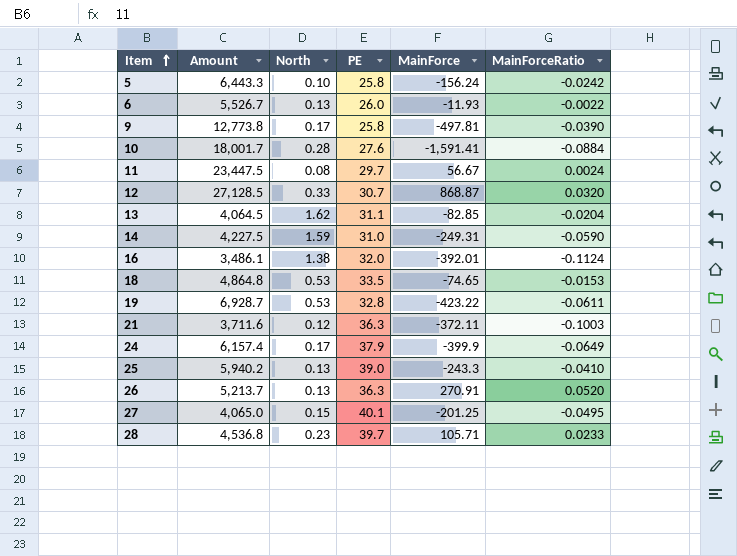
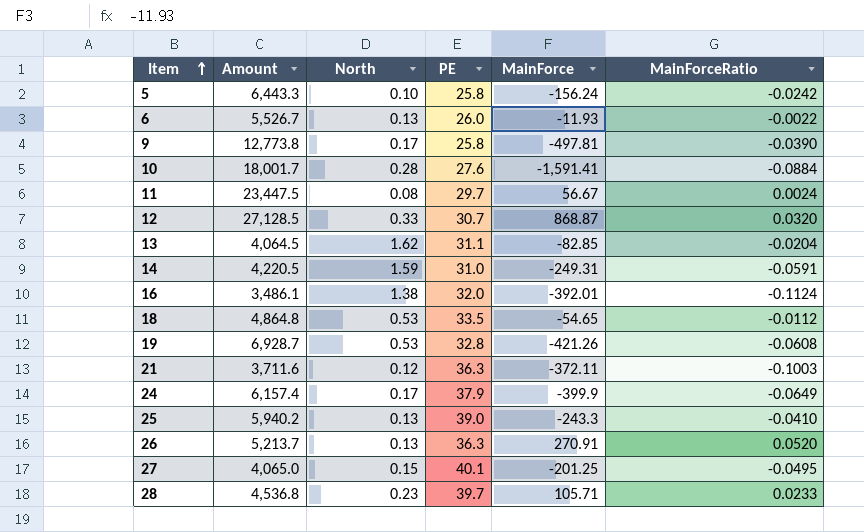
14 | Amount: 4,227.5 -> 4,220.5
14 | MainForceRatio: -0.0590 -> -0.0591
18 | MainForce: -74.65 -> -54.65
18 | MainForceRatio: -0.0153 -> -0.0112
19 | MainForce: -423.22 -> -421.26
19 | MainForceRatio: -0.0611 -> -0.0608

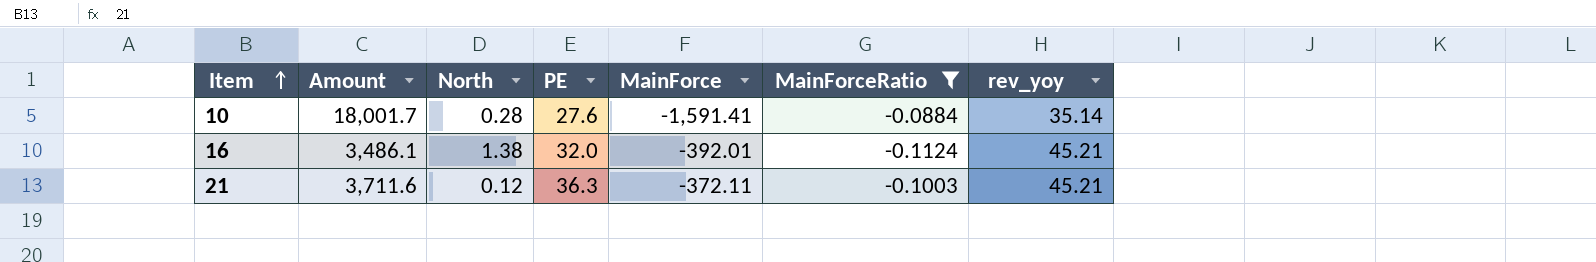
filter: none -> MainForceRatio <= -0.0884
column rev_yoy | position: none -> 7

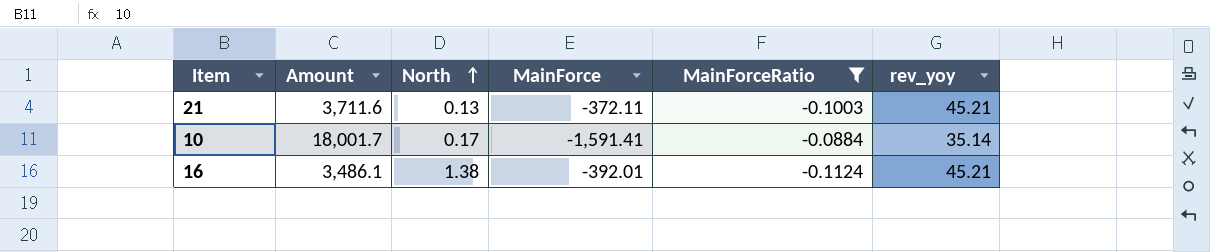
row order: Item ascending -> North ascending
column PE | position: 4 -> none
21 | North: 0.12 -> 0.13
10 | North: 0.28 -> 0.17

